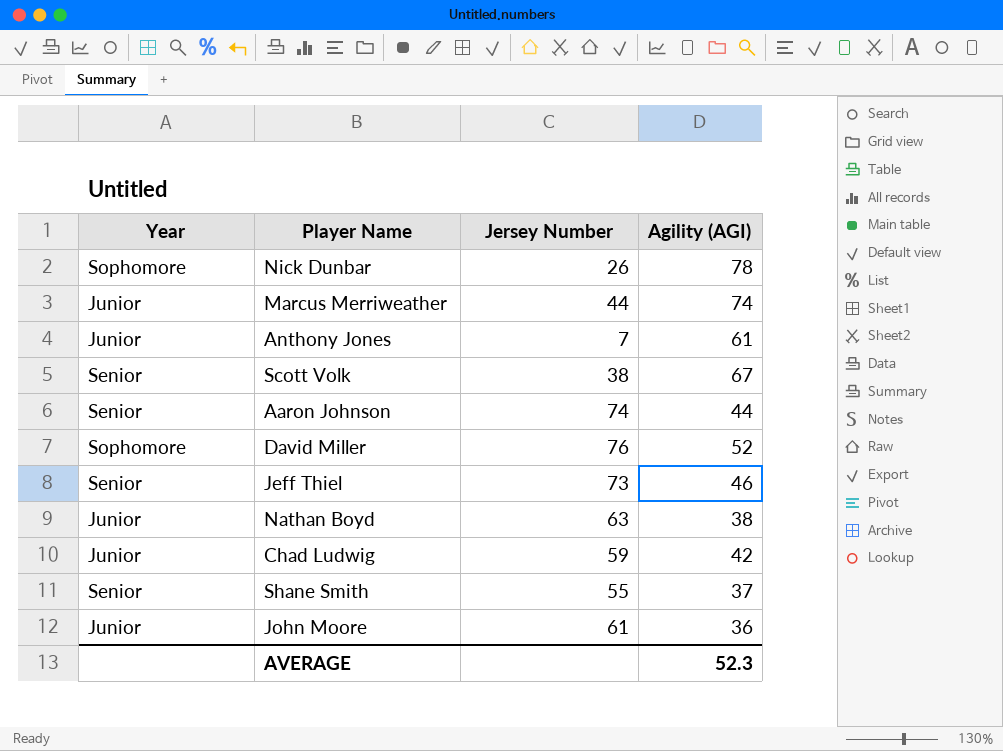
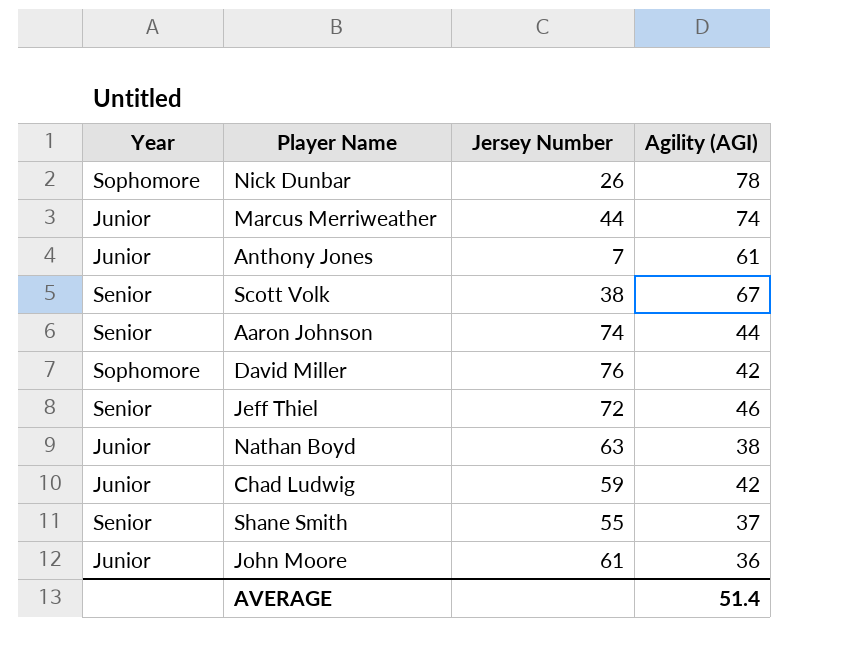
David Miller | Agility (AGI): 52 -> 42
Jeff Thiel | Jersey Number: 73 -> 72
AVERAGE | Agility (AGI): 52.3 -> 51.4

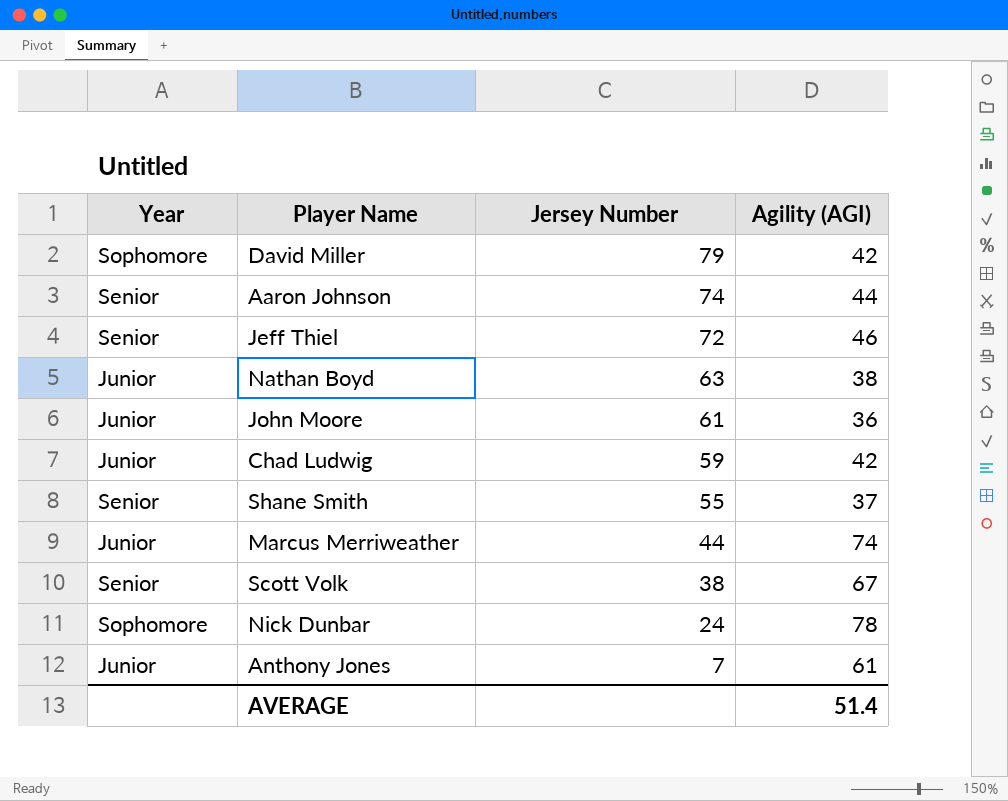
row order: none -> Jersey Number descending
David Miller | Jersey Number: 76 -> 79
Nick Dunbar | Jersey Number: 26 -> 24

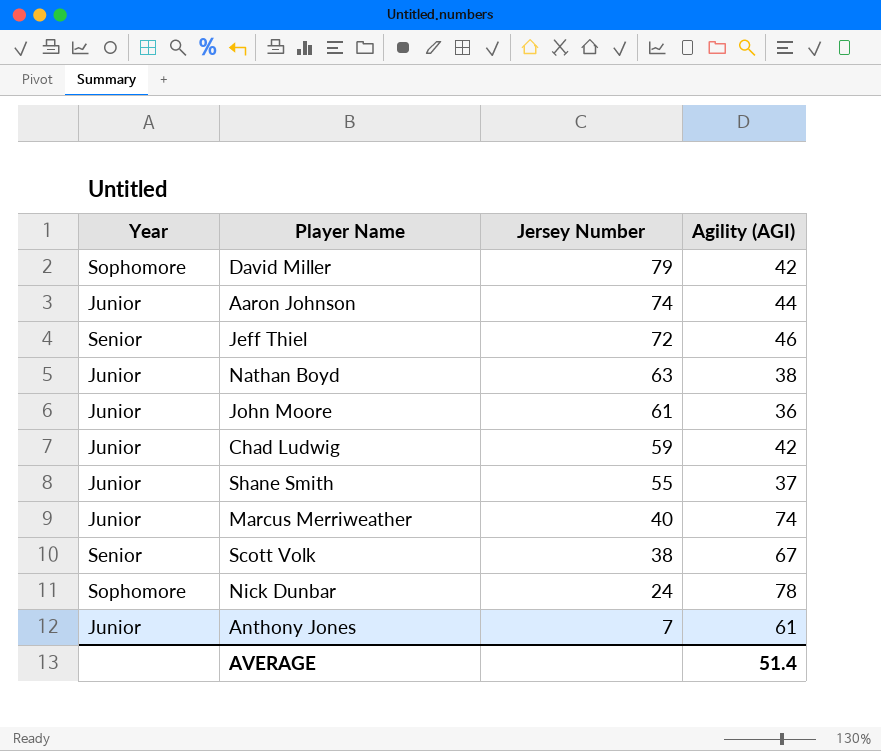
Aaron Johnson | Year: Senior -> Junior
Shane Smith | Year: Senior -> Junior
Marcus Merriweather | Jersey Number: 44 -> 40

